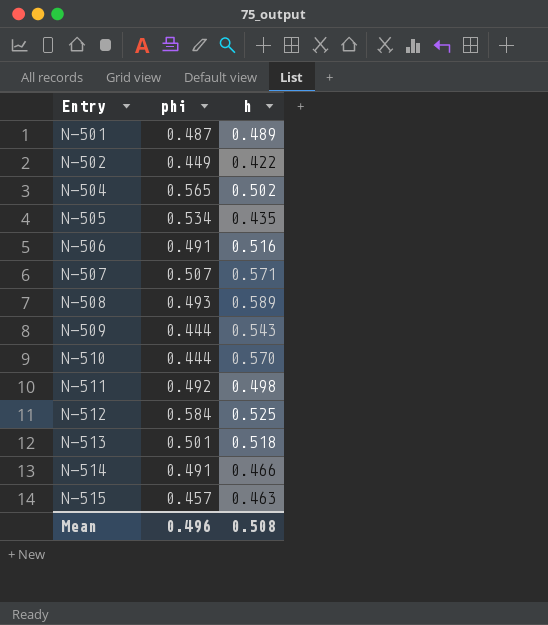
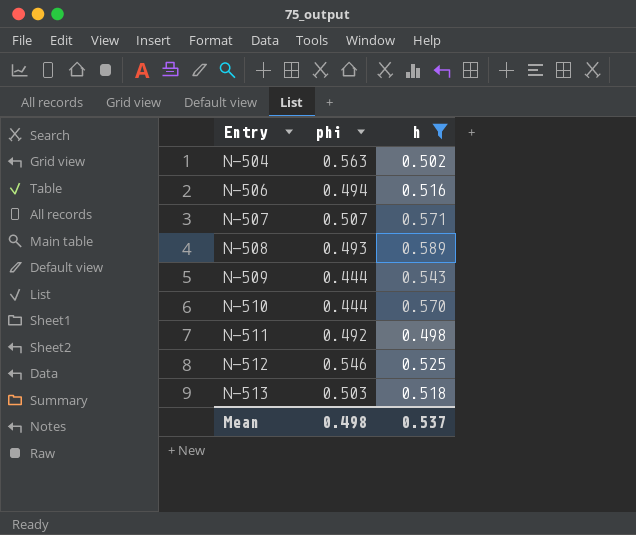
filter: none -> h >= 0.498
N-504 | phi: 0.565 -> 0.563
N-506 | phi: 0.491 -> 0.494
N-512 | phi: 0.584 -> 0.546
N-513 | phi: 0.501 -> 0.503
Mean | phi: 0.496 -> 0.498
Mean | h: 0.508 -> 0.537

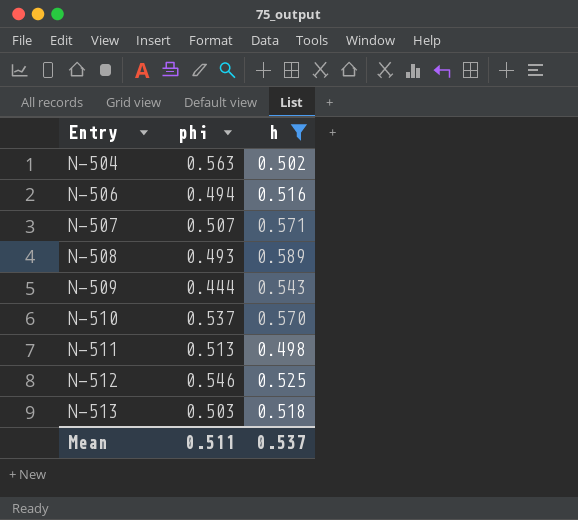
N-510 | phi: 0.444 -> 0.537
N-511 | phi: 0.492 -> 0.513
Mean | phi: 0.498 -> 0.511

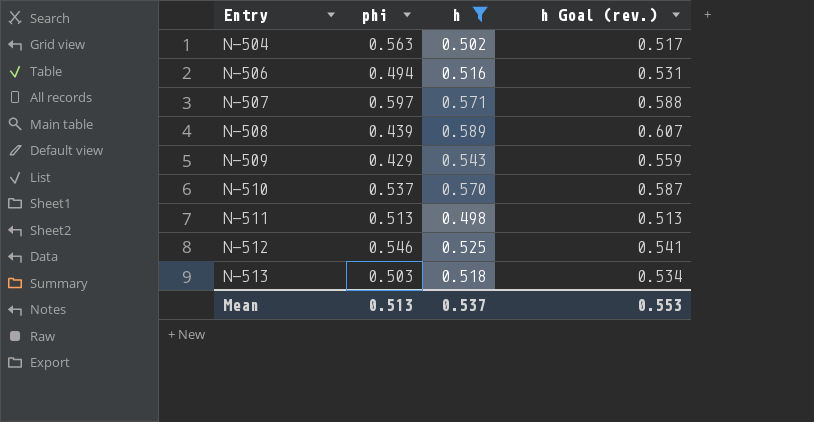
column h Goal (rev.) | formula: none -> [h] * 1.03
N-507 | phi: 0.507 -> 0.597
N-508 | phi: 0.493 -> 0.439
N-509 | phi: 0.444 -> 0.429
Mean | phi: 0.511 -> 0.513

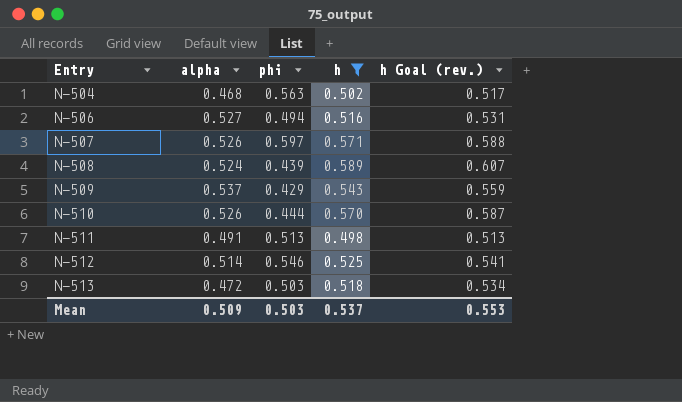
column alpha | position: none -> 2
N-510 | phi: 0.537 -> 0.444
Mean | phi: 0.513 -> 0.503

